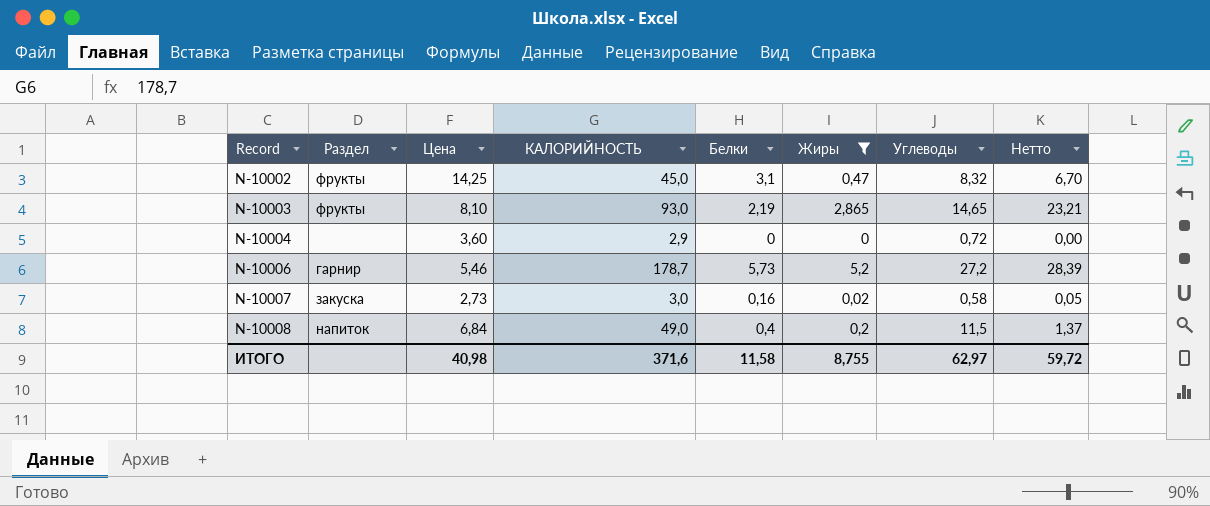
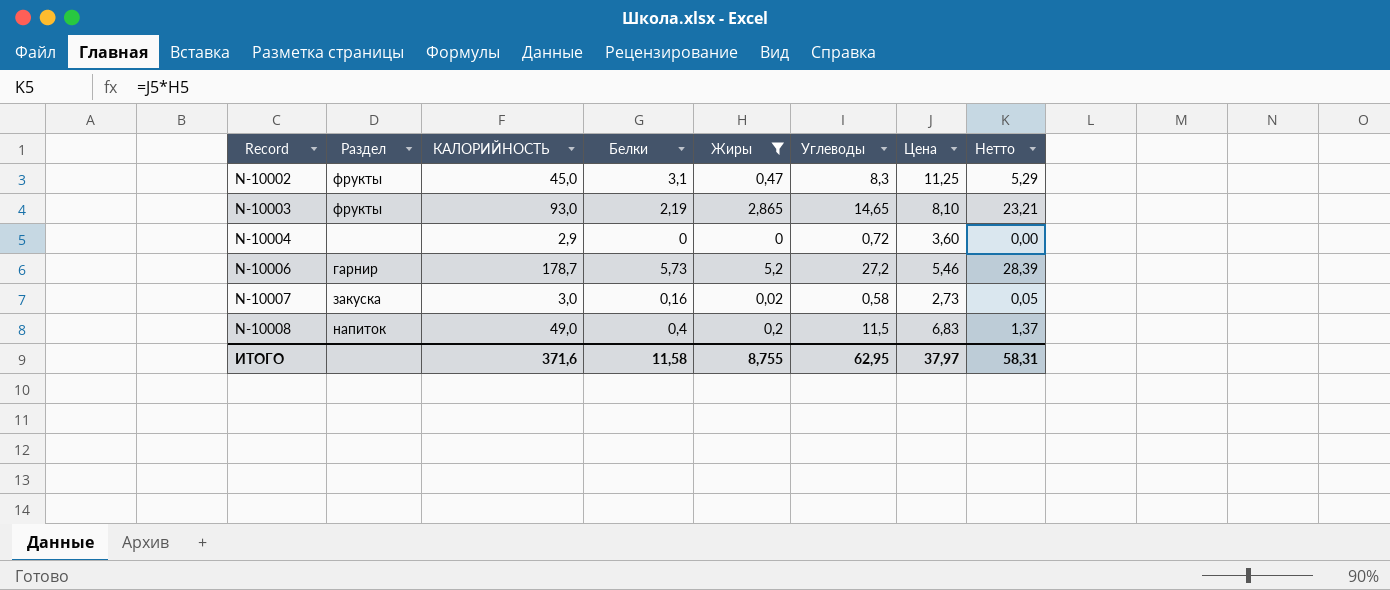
column Цена | position: 3 -> 7
N-10002 | Углеводы: 8,32 -> 8,3
N-10002 | Цена: 14,25 -> 11,25
N-10002 | Нетто: 6,70 -> 5,29
N-10008 | Цена: 6,84 -> 6,83
ИТОГО | Углеводы: 62,97 -> 62,95
ИТОГО | Цена: 40,98 -> 37,97
ИТОГО | Нетто: 59,72 -> 58,31

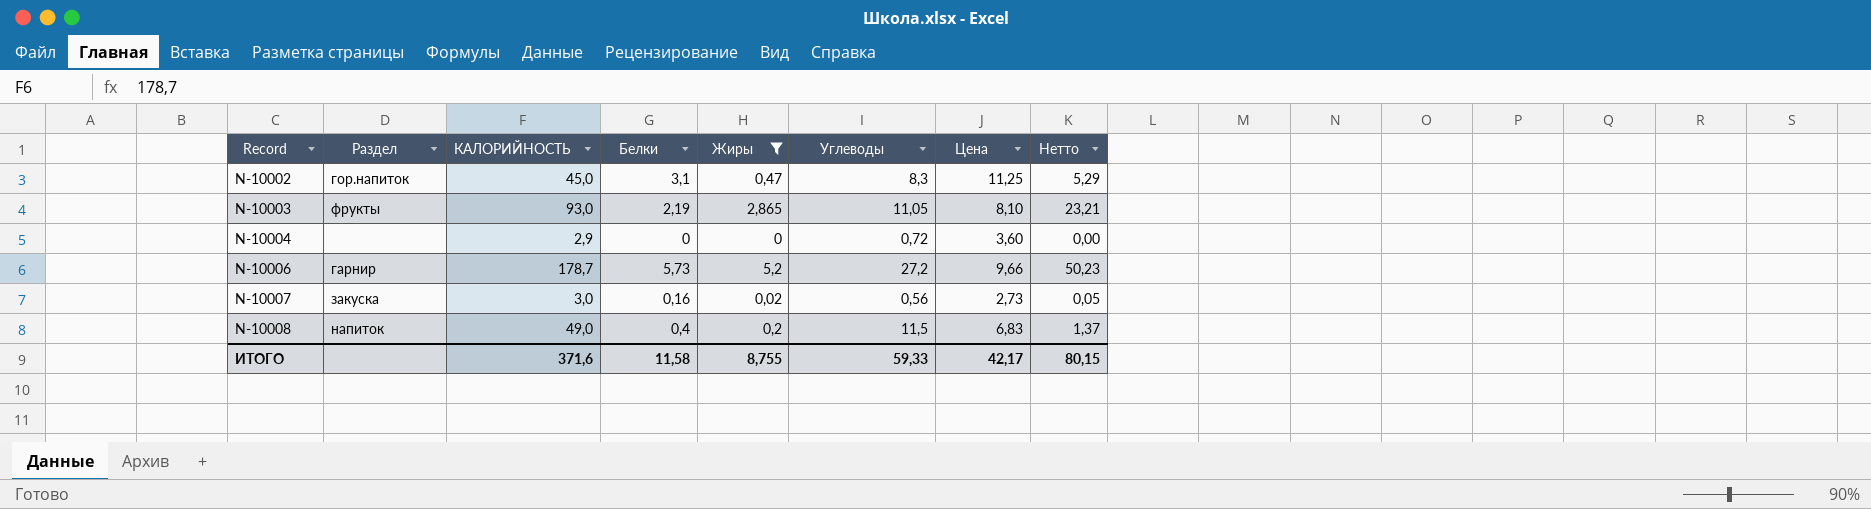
N-10002 | Раздел: фрукты -> гор.напиток
N-10003 | Углеводы: 14,65 -> 11,05
N-10006 | Цена: 5,46 -> 9,66
N-10006 | Нетто: 28,39 -> 50,23
N-10007 | Углеводы: 0,58 -> 0,56
ИТОГО | Углеводы: 62,95 -> 59,33
ИТОГО | Цена: 37,97 -> 42,17
ИТОГО | Нетто: 58,31 -> 80,15

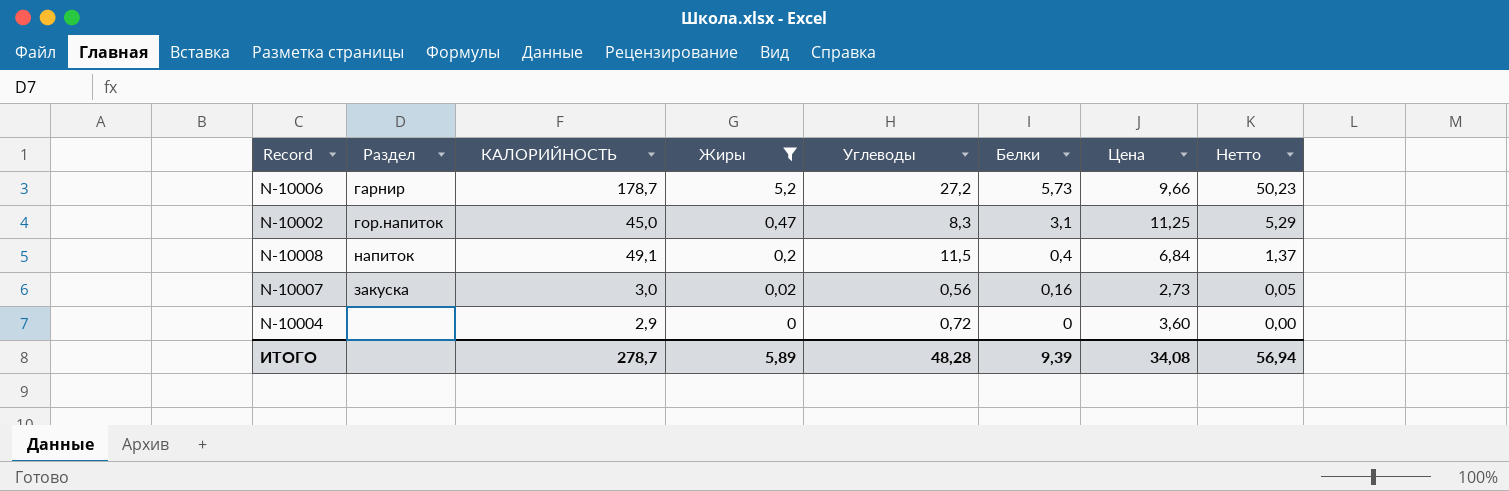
row order: Record ascending -> Жиры descending
column Белки | position: 4 -> 6
row N-10003: фрукты | 93,0 | 2,19 | 2,865 | 11,05 | 8,10 | 23,21 -> none
N-10008 | КАЛОРИЙНОСТЬ: 49,0 -> 49,1
N-10008 | Цена: 6,83 -> 6,84
ИТОГО | КАЛОРИЙНОСТЬ: 371,6 -> 278,7
ИТОГО | Жиры: 8,755 -> 5,89
ИТОГО | Углеводы: 59,33 -> 48,28
ИТОГО | Белки: 11,58 -> 9,39
ИТОГО | Цена: 42,17 -> 34,08
ИТОГО | Нетто: 80,15 -> 56,94

